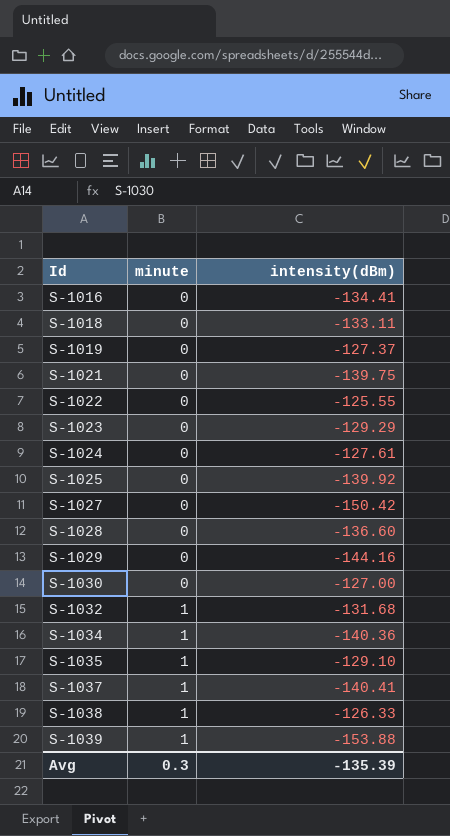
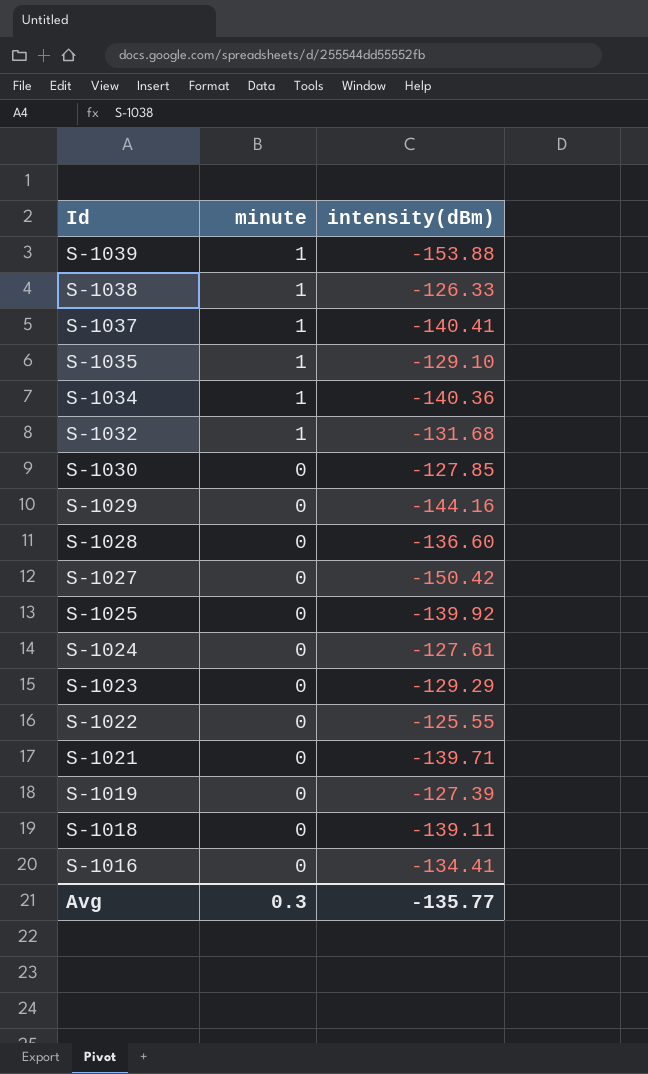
row order: Id ascending -> Id descending
S-1030 | intensity(dBm): -127.00 -> -127.85
S-1021 | intensity(dBm): -139.75 -> -139.71
S-1019 | intensity(dBm): -127.37 -> -127.39
S-1018 | intensity(dBm): -133.11 -> -139.11
Avg | intensity(dBm): -135.39 -> -135.77

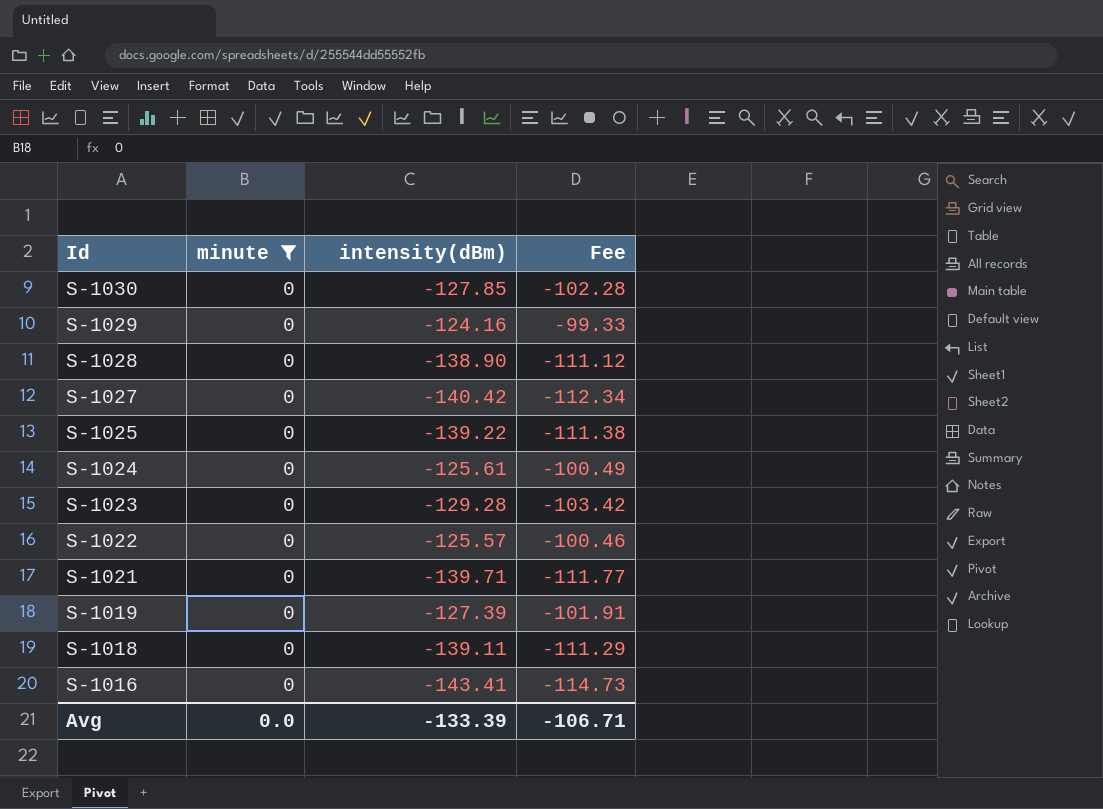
filter: none -> minute = 0
column Fee | formula: none -> [intensity(dBm)] * 0.8
S-1029 | intensity(dBm): -144.16 -> -124.16
S-1028 | intensity(dBm): -136.60 -> -138.90
S-1027 | intensity(dBm): -150.42 -> -140.42
S-1025 | intensity(dBm): -139.92 -> -139.22
S-1024 | intensity(dBm): -127.61 -> -125.61
S-1023 | intensity(dBm): -129.29 -> -129.28
S-1022 | intensity(dBm): -125.55 -> -125.57
S-1016 | intensity(dBm): -134.41 -> -143.41
Avg | minute: 0.3 -> 0.0
Avg | intensity(dBm): -135.77 -> -133.39

